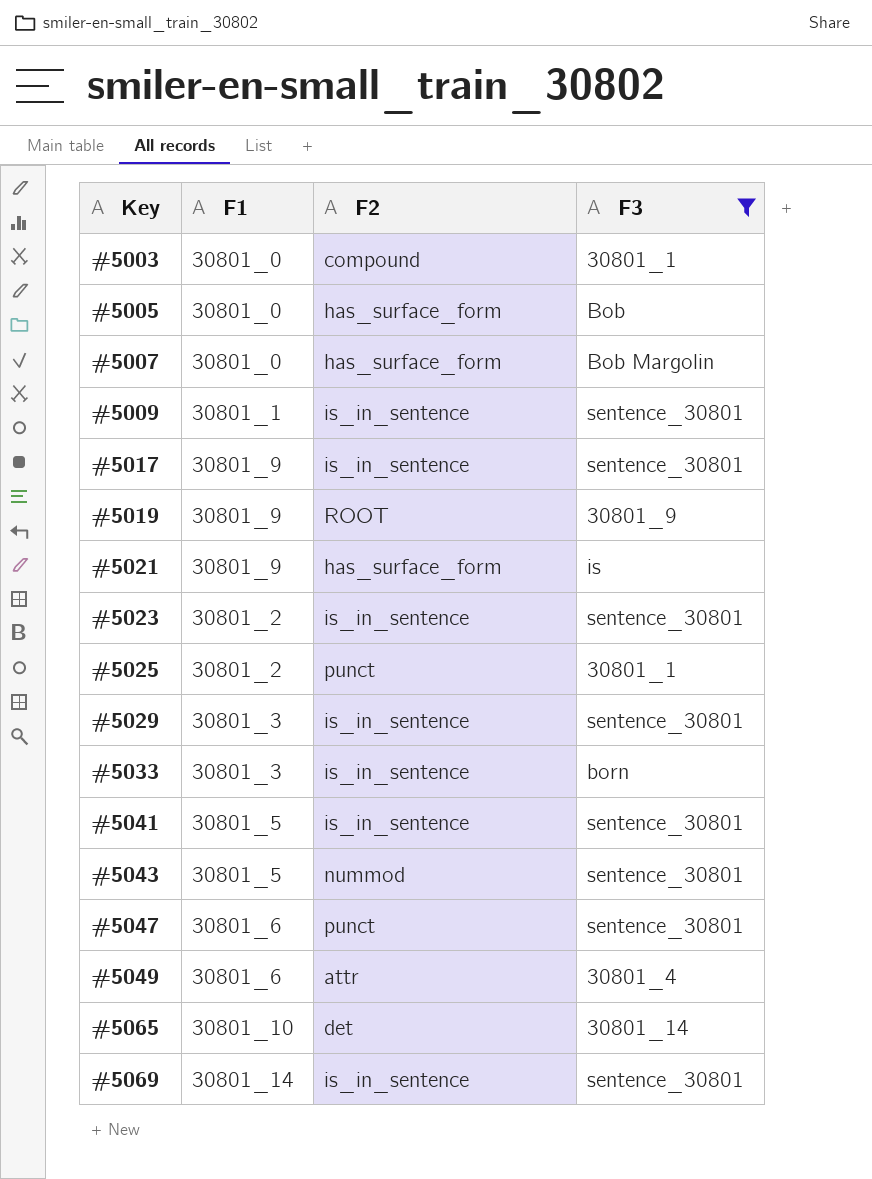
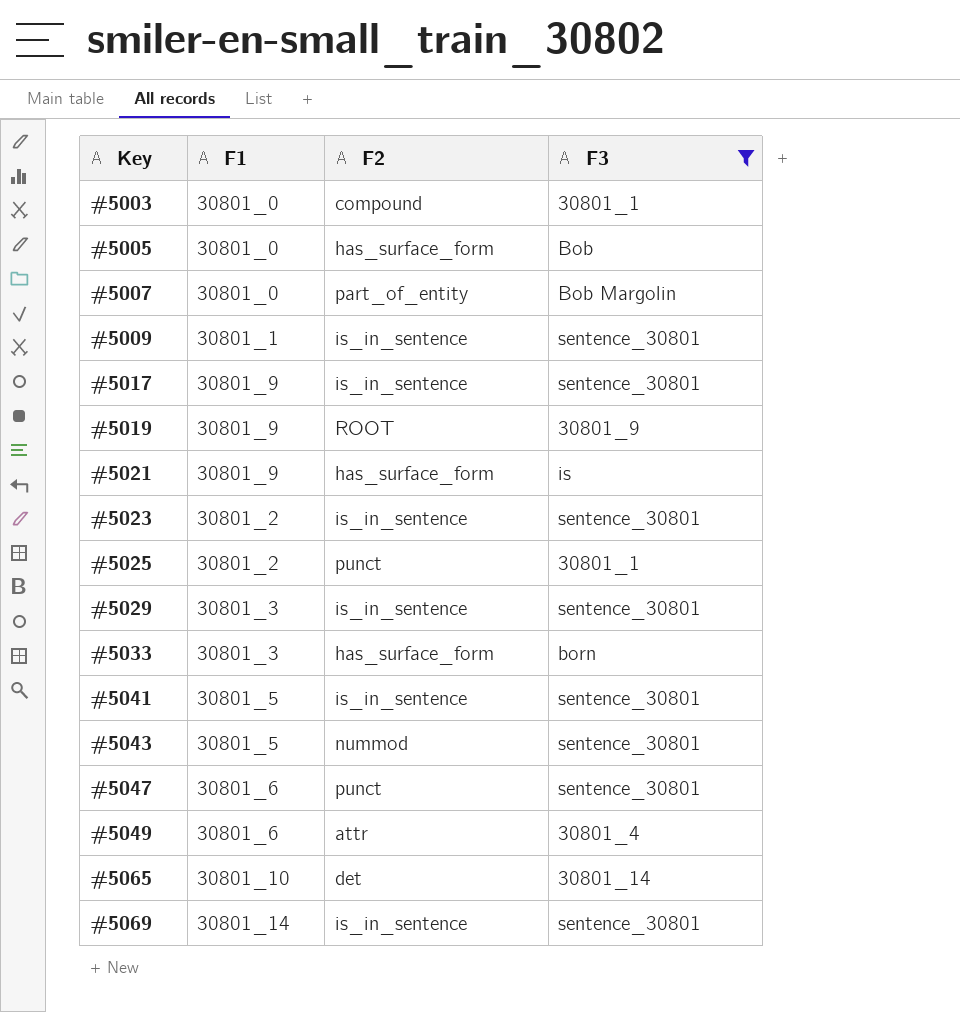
#5007 | F2: has_surface_form -> part_of_entity
#5033 | F2: is_in_sentence -> has_surface_form

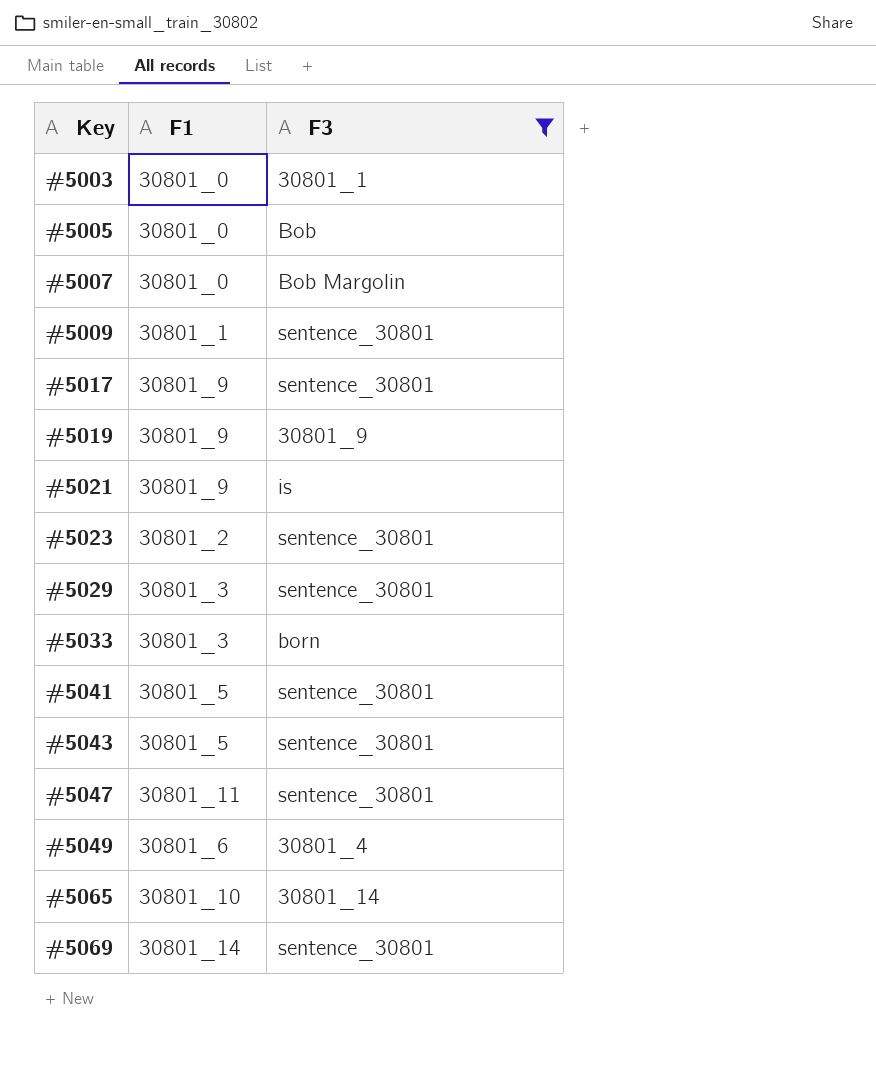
column F2 | position: 3 -> none
row #5025: 30801_2 | punct | 30801_1 -> none
#5047 | F1: 30801_6 -> 30801_11

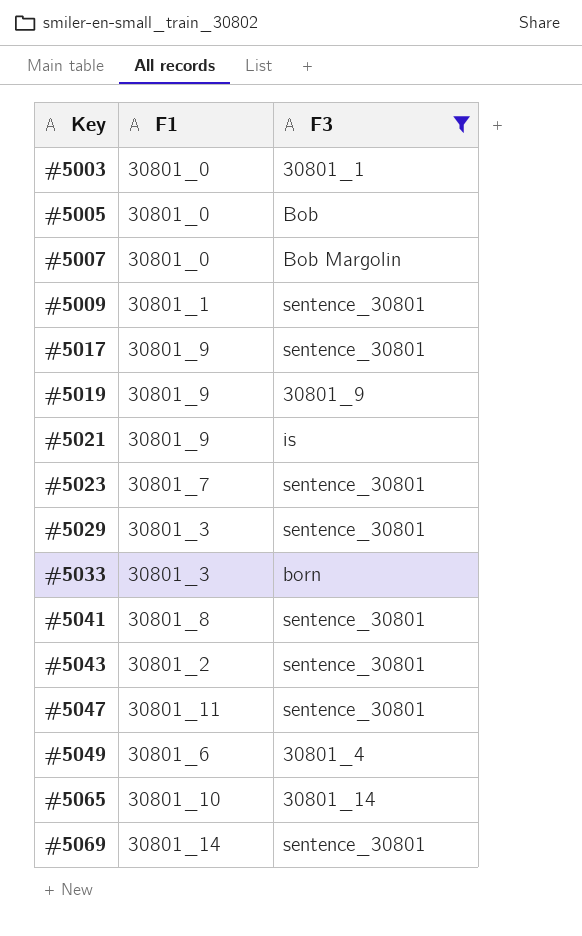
#5023 | F1: 30801_2 -> 30801_7
#5041 | F1: 30801_5 -> 30801_8
#5043 | F1: 30801_5 -> 30801_2

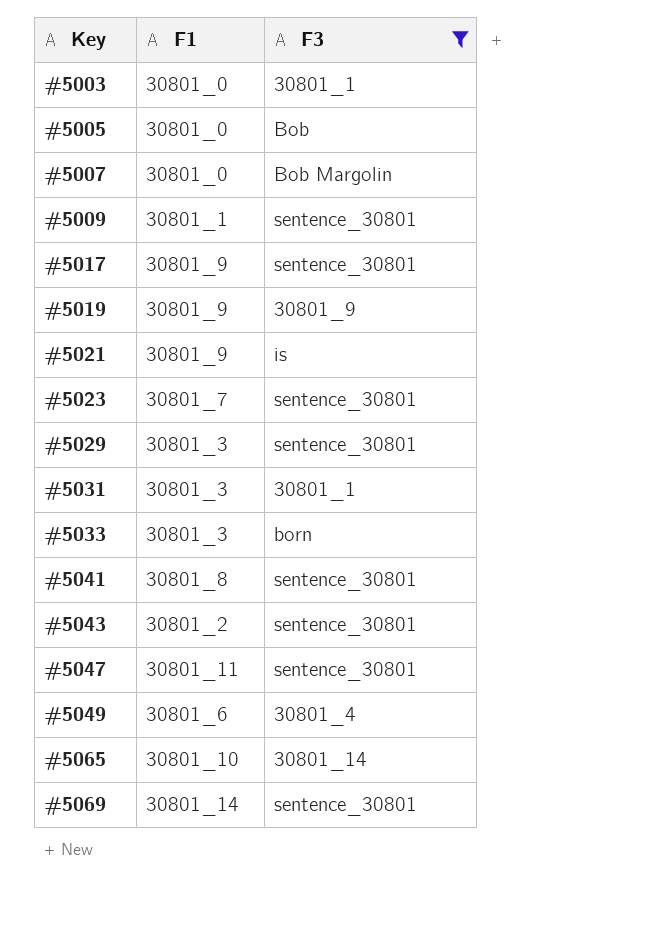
row #5031: none -> 30801_3 | 30801_1

